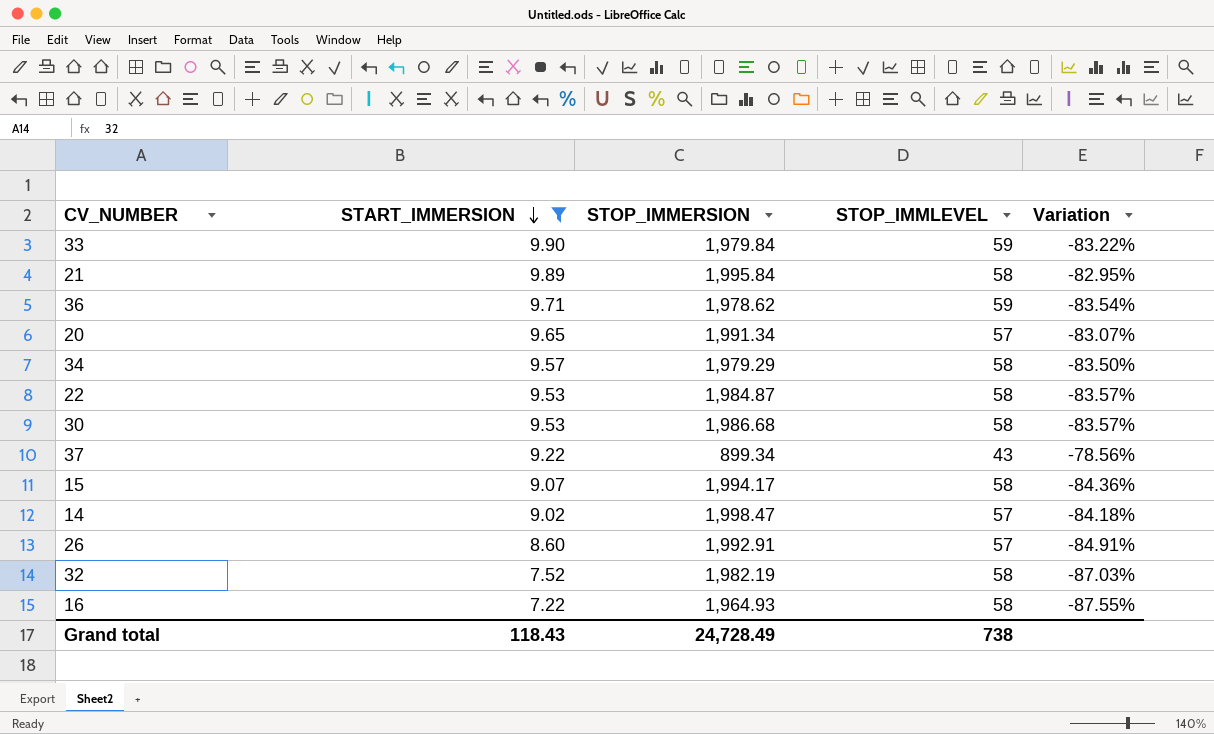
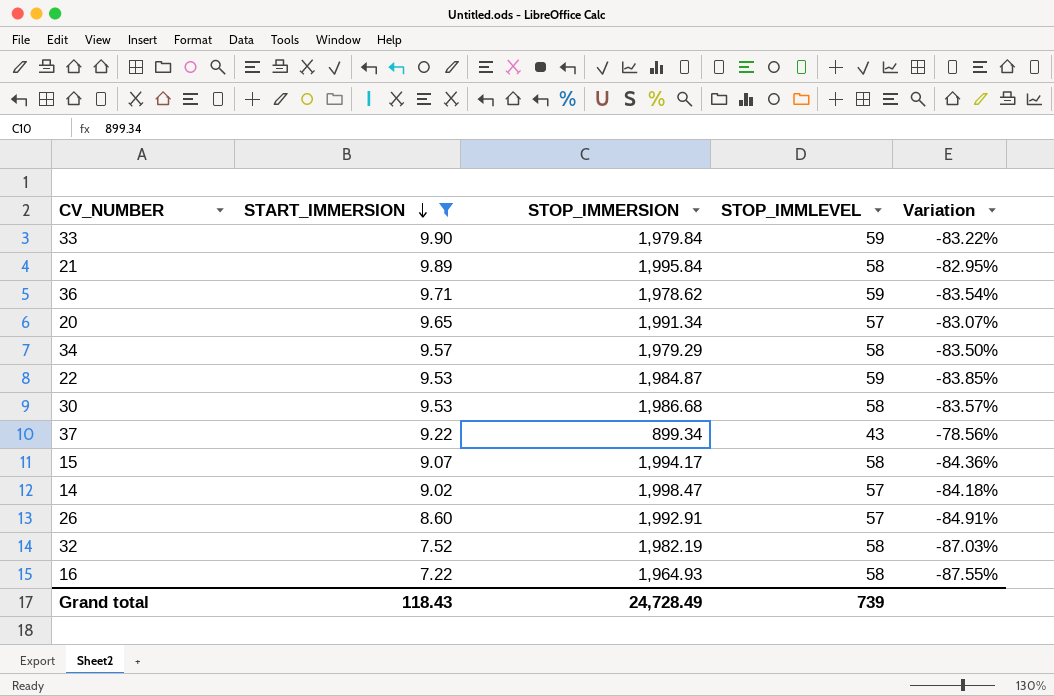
22 | STOP_IMMLEVEL: 58 -> 59
22 | Variation: -83.57% -> -83.85%
Grand total | STOP_IMMLEVEL: 738 -> 739

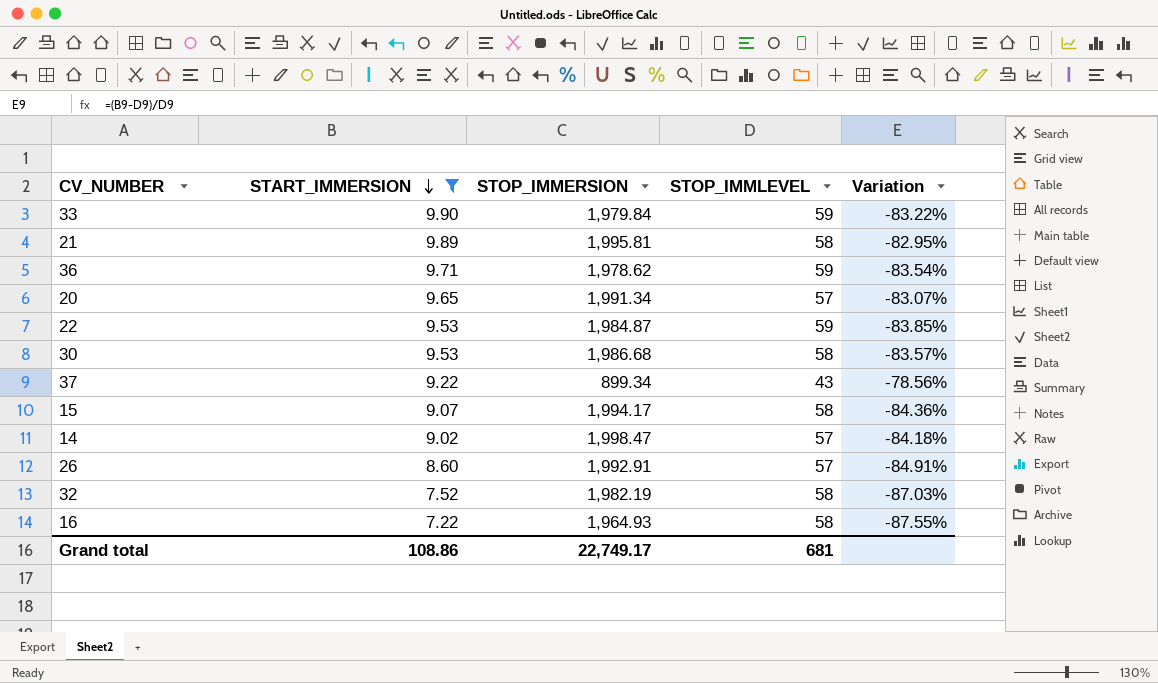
row 34: 9.57 | 1,979.29 | 58 | -83.50% -> none
21 | STOP_IMMERSION: 1,995.84 -> 1,995.81
Grand total | START_IMMERSION: 118.43 -> 108.86
Grand total | STOP_IMMERSION: 24,728.49 -> 22,749.17
Grand total | STOP_IMMLEVEL: 739 -> 681

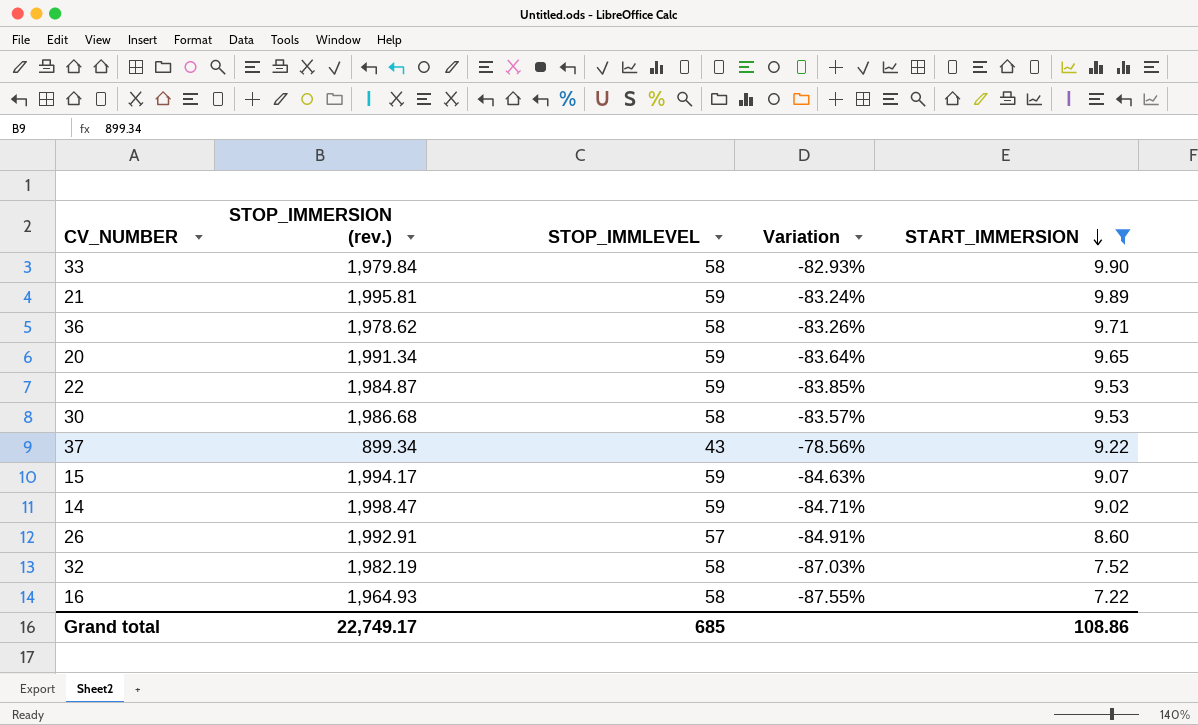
column name: STOP_IMMERSION -> STOP_IMMERSION (rev.)
column START_IMMERSION | position: 2 -> 5
33 | STOP_IMMLEVEL: 59 -> 58
33 | Variation: -83.22% -> -82.93%
21 | STOP_IMMLEVEL: 58 -> 59
21 | Variation: -82.95% -> -83.24%
36 | STOP_IMMLEVEL: 59 -> 58
36 | Variation: -83.54% -> -83.26%
20 | STOP_IMMLEVEL: 57 -> 59
20 | Variation: -83.07% -> -83.64%
15 | STOP_IMMLEVEL: 58 -> 59
15 | Variation: -84.36% -> -84.63%
14 | STOP_IMMLEVEL: 57 -> 59
14 | Variation: -84.18% -> -84.71%
Grand total | STOP_IMMLEVEL: 681 -> 685

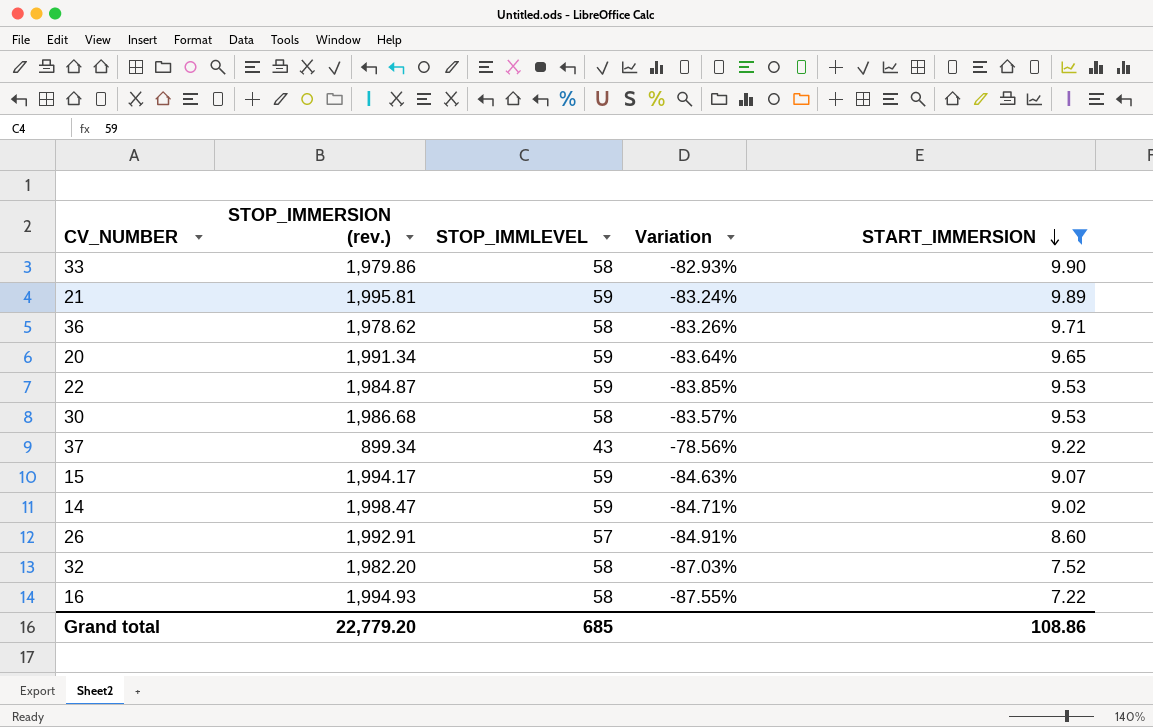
33 | STOP_IMMERSION (rev.): 1,979.84 -> 1,979.86
32 | STOP_IMMERSION (rev.): 1,982.19 -> 1,982.20
16 | STOP_IMMERSION (rev.): 1,964.93 -> 1,994.93
Grand total | STOP_IMMERSION (rev.): 22,749.17 -> 22,779.20

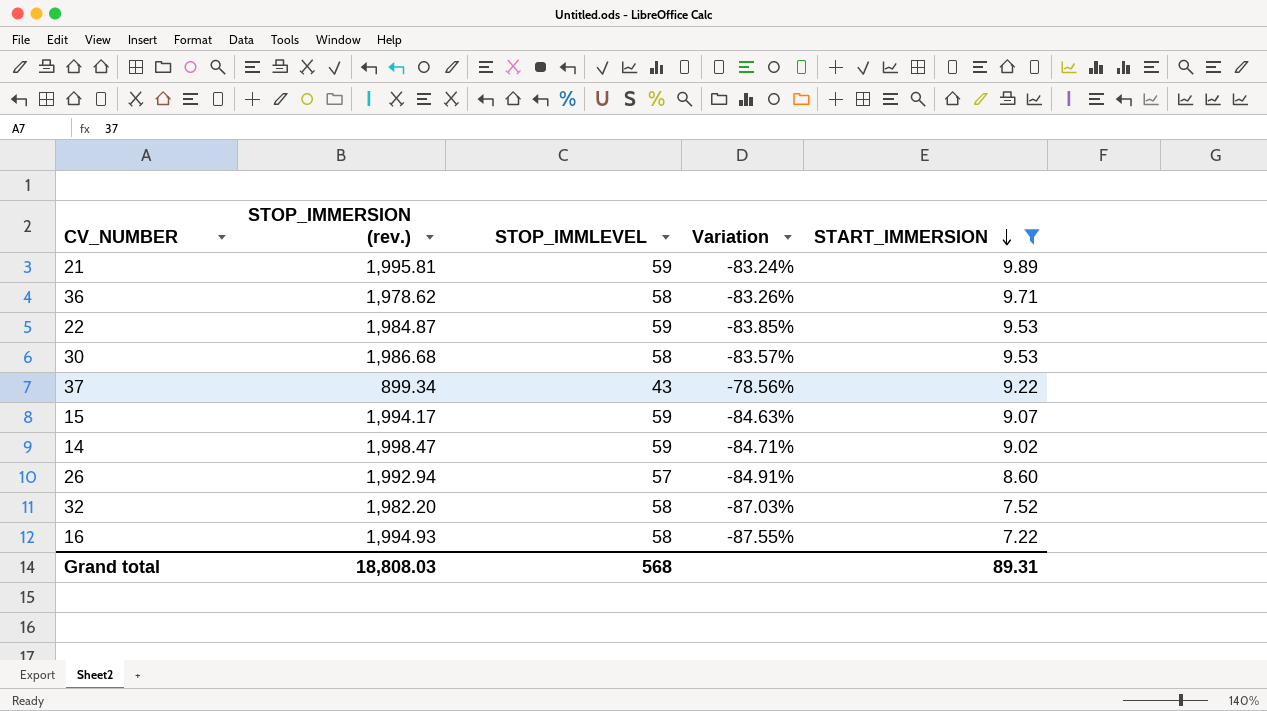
row 33: 1,979.86 | 58 | -82.93% | 9.90 -> none
row 20: 1,991.34 | 59 | -83.64% | 9.65 -> none
26 | STOP_IMMERSION (rev.): 1,992.91 -> 1,992.94
Grand total | STOP_IMMERSION (rev.): 22,779.20 -> 18,808.03
Grand total | STOP_IMMLEVEL: 685 -> 568
Grand total | START_IMMERSION: 108.86 -> 89.31

